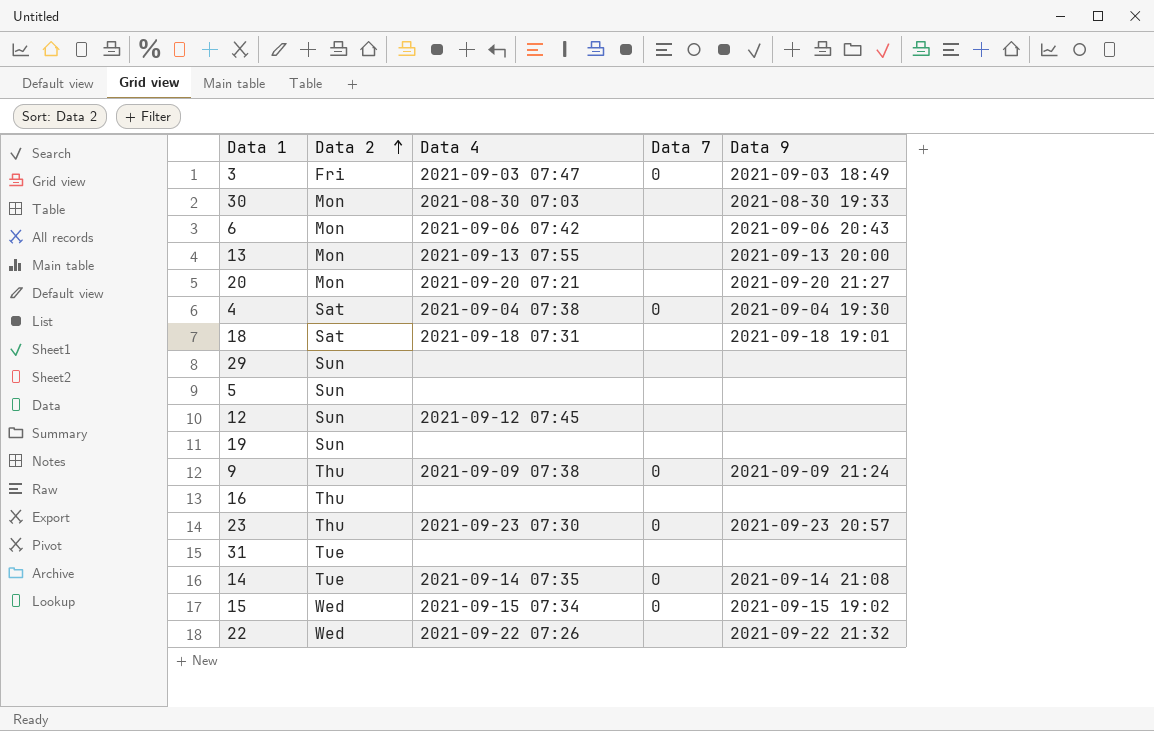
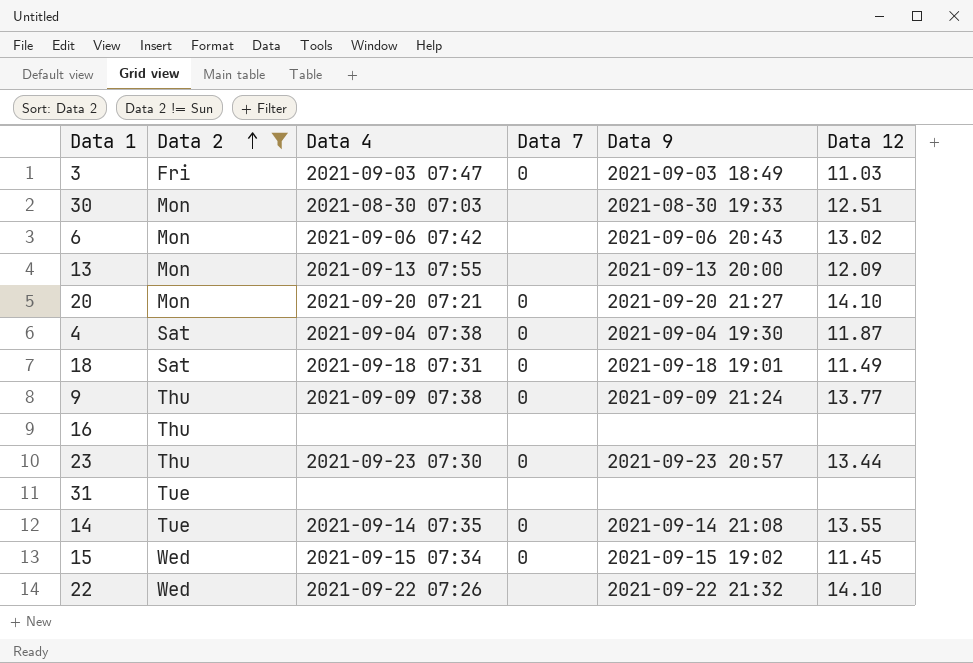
filter: none -> Data 2 != Sun
column Data 12 | position: none -> 6
20 | Data 7: none -> 0
18 | Data 7: none -> 0

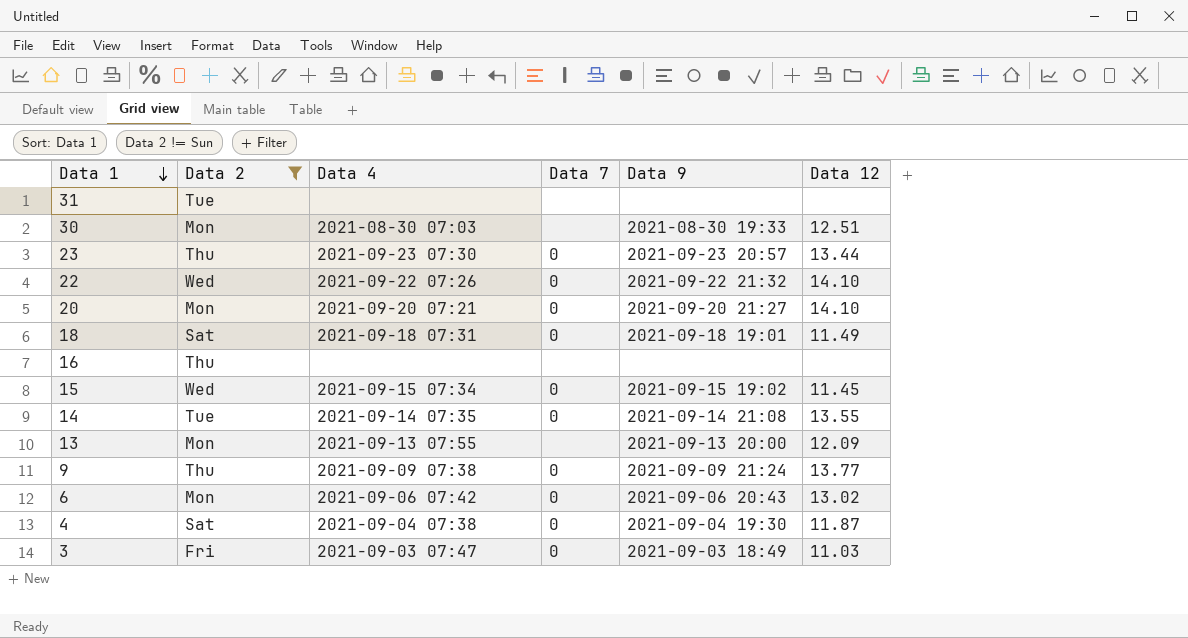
row order: Data 2 ascending -> Data 1 descending
22 | Data 7: none -> 0
6 | Data 7: none -> 0

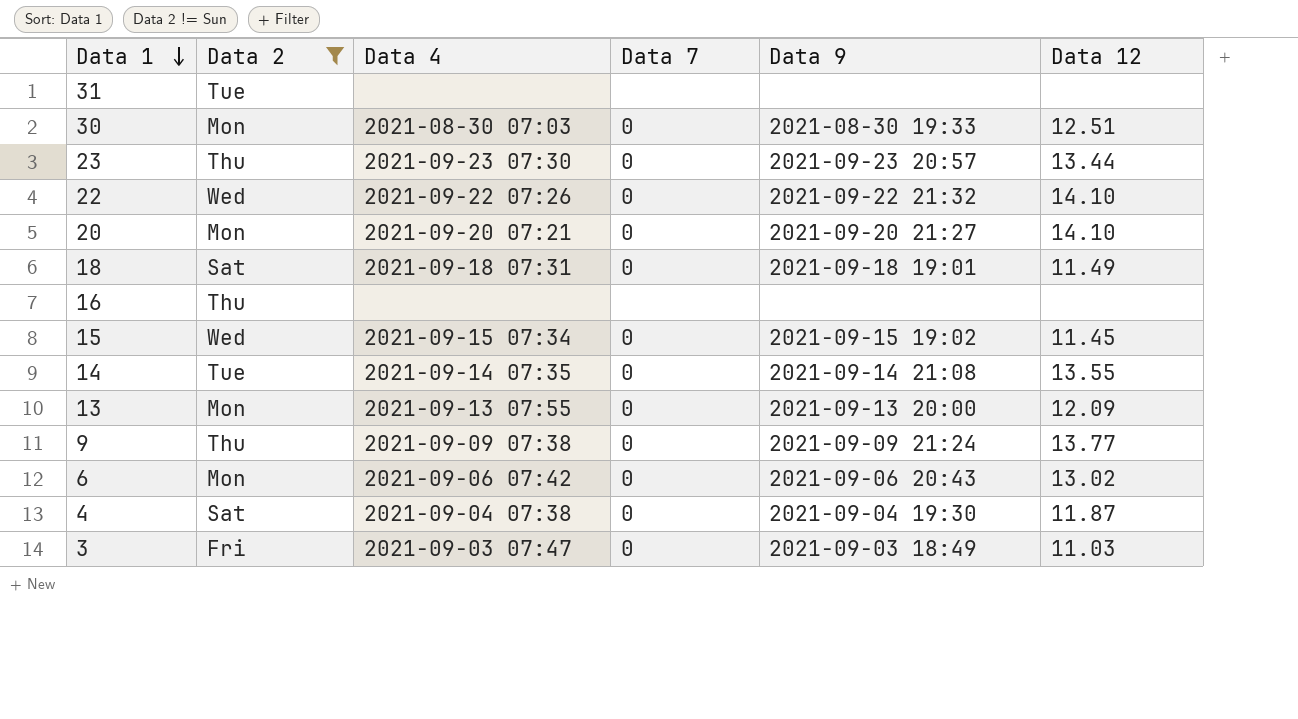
30 | Data 7: none -> 0
13 | Data 7: none -> 0

